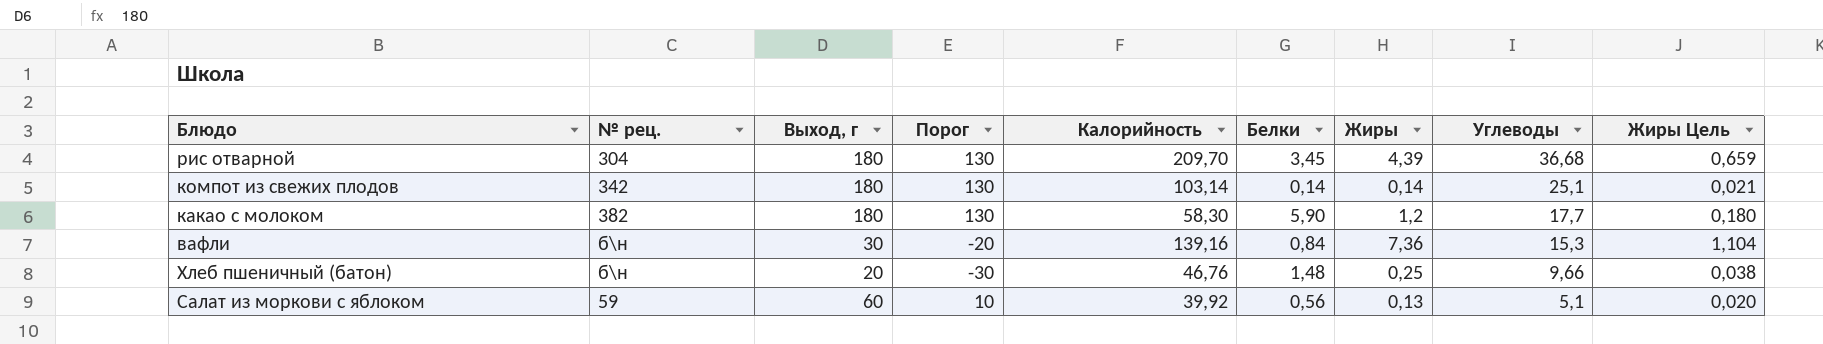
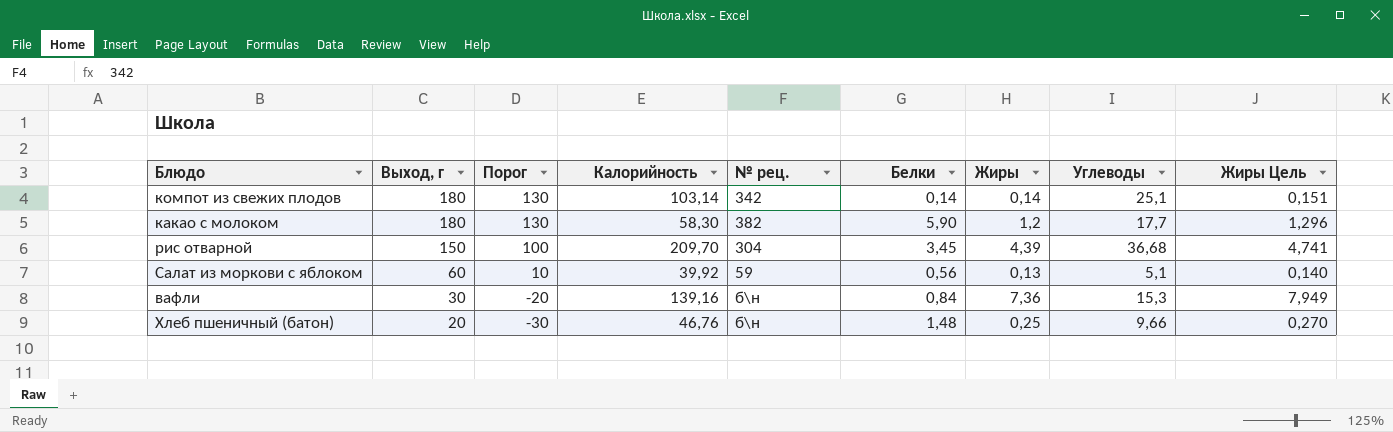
row order: Углеводы descending -> Выход, г descending
column № рец. | position: 2 -> 5
column Жиры Цель | formula: [Жиры] * 0,15 -> [Жиры] * 1,08
рис отварной | Выход, г: 180 -> 150
рис отварной | Порог: 130 -> 100

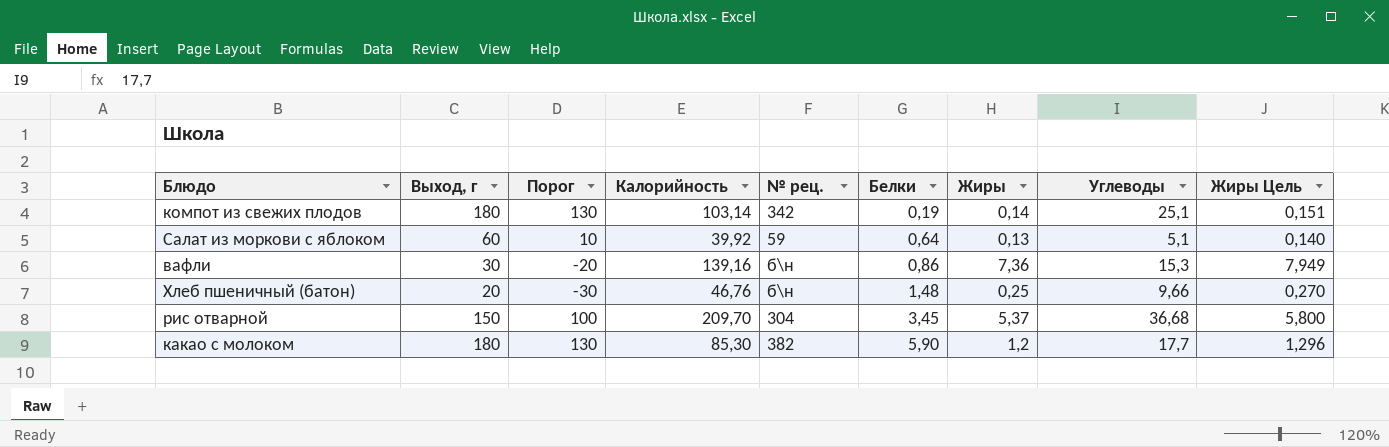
row order: Выход, г descending -> Белки ascending
компот из свежих плодов | Белки: 0,14 -> 0,19
Салат из моркови с яблоком | Белки: 0,56 -> 0,64
вафли | Белки: 0,84 -> 0,86
рис отварной | Жиры: 4,39 -> 5,37
рис отварной | Жиры Цель: 4,741 -> 5,800
какао с молоком | Калорийность: 58,30 -> 85,30

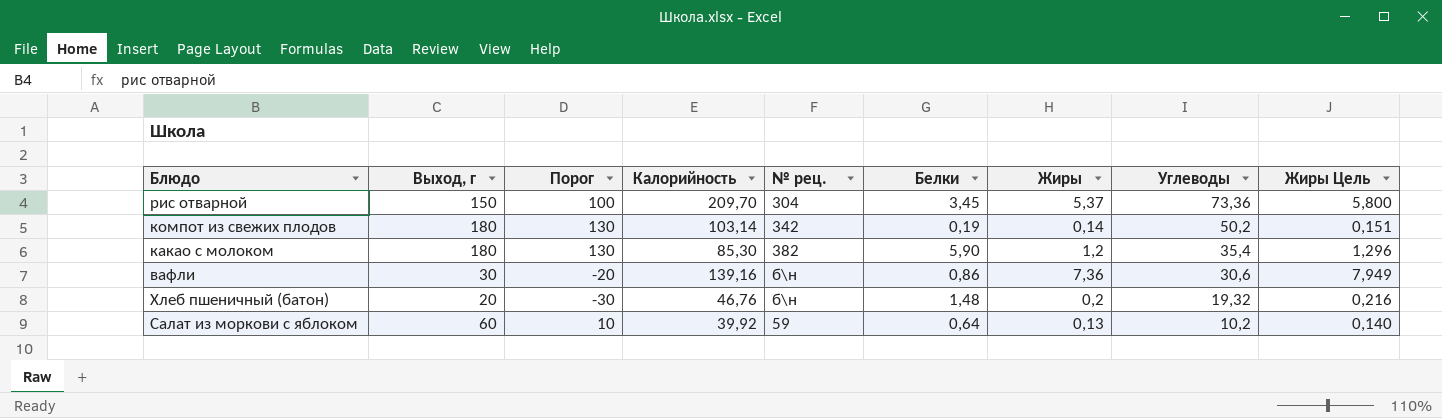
row order: Белки ascending -> Углеводы descending
рис отварной | Углеводы: 36,68 -> 73,36
компот из свежих плодов | Углеводы: 25,1 -> 50,2
какао с молоком | Углеводы: 17,7 -> 35,4
вафли | Углеводы: 15,3 -> 30,6
Хлеб пшеничный (батон) | Жиры: 0,25 -> 0,2
Хлеб пшеничный (батон) | Углеводы: 9,66 -> 19,32
Хлеб пшеничный (батон) | Жиры Цель: 0,270 -> 0,216
Салат из моркови с яблоком | Углеводы: 5,1 -> 10,2

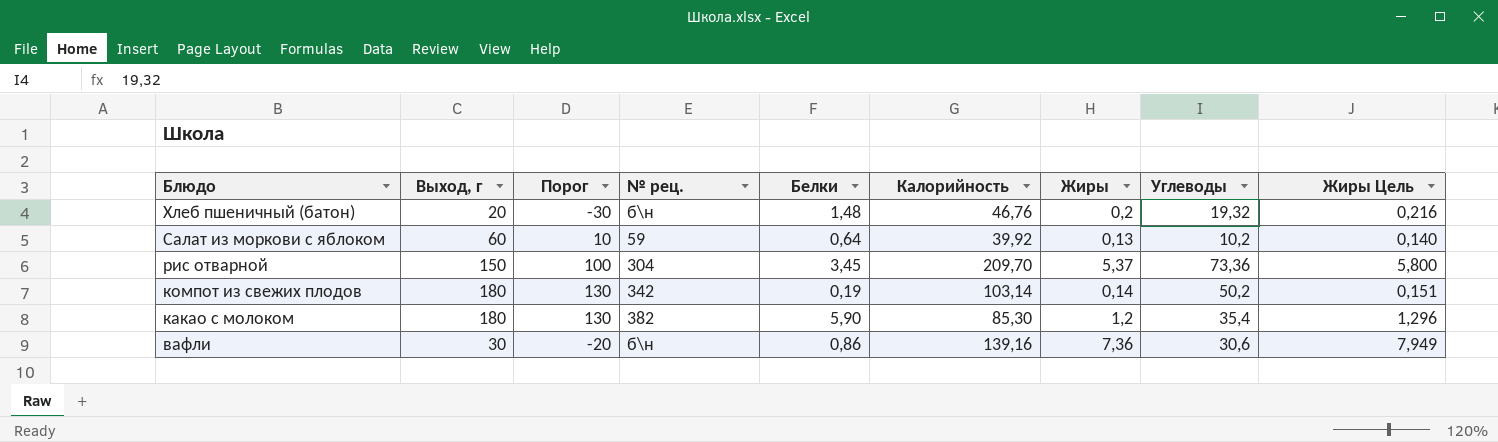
row order: Углеводы descending -> Блюдо descending
column Калорийность | position: 4 -> 6

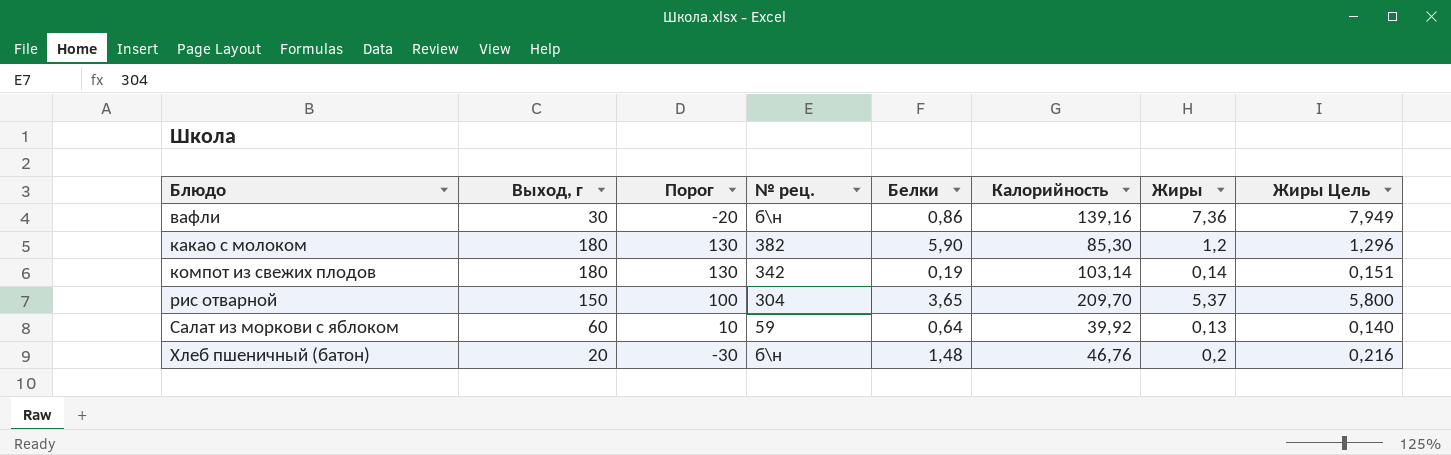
row order: Блюдо descending -> Блюдо ascending
column Углеводы | position: 8 -> none
рис отварной | Белки: 3,45 -> 3,65

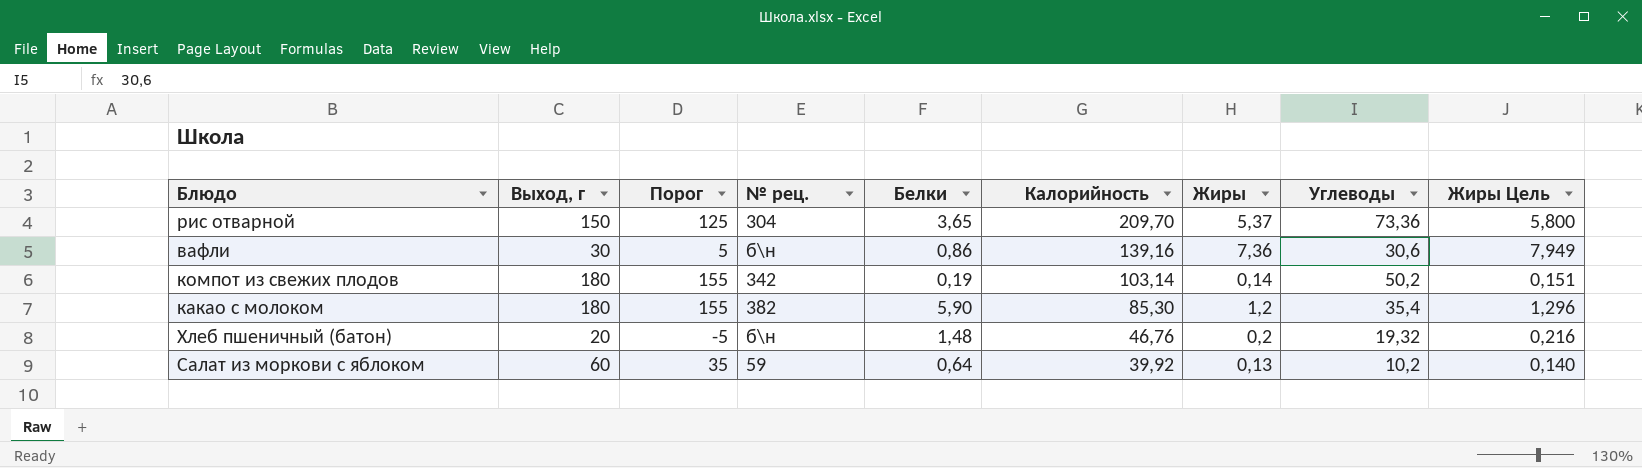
row order: Блюдо ascending -> Калорийность descending
column Порог | formula: [Выход, г] - 50 -> [Выход, г] - 25
column Углеводы | position: none -> 8

